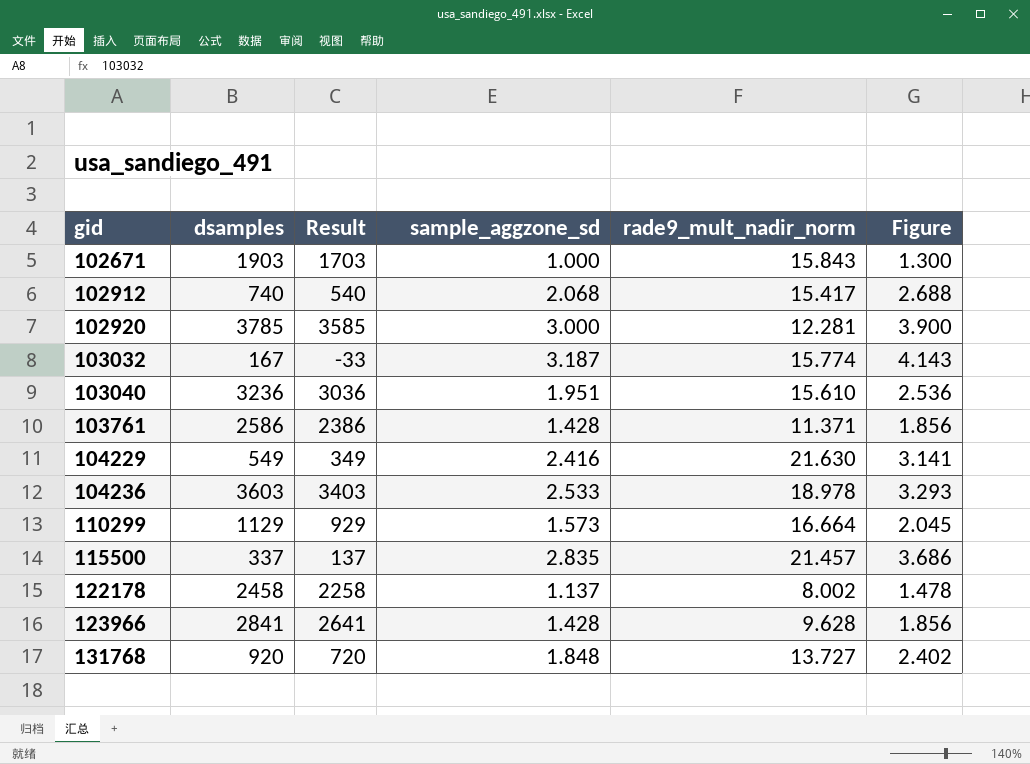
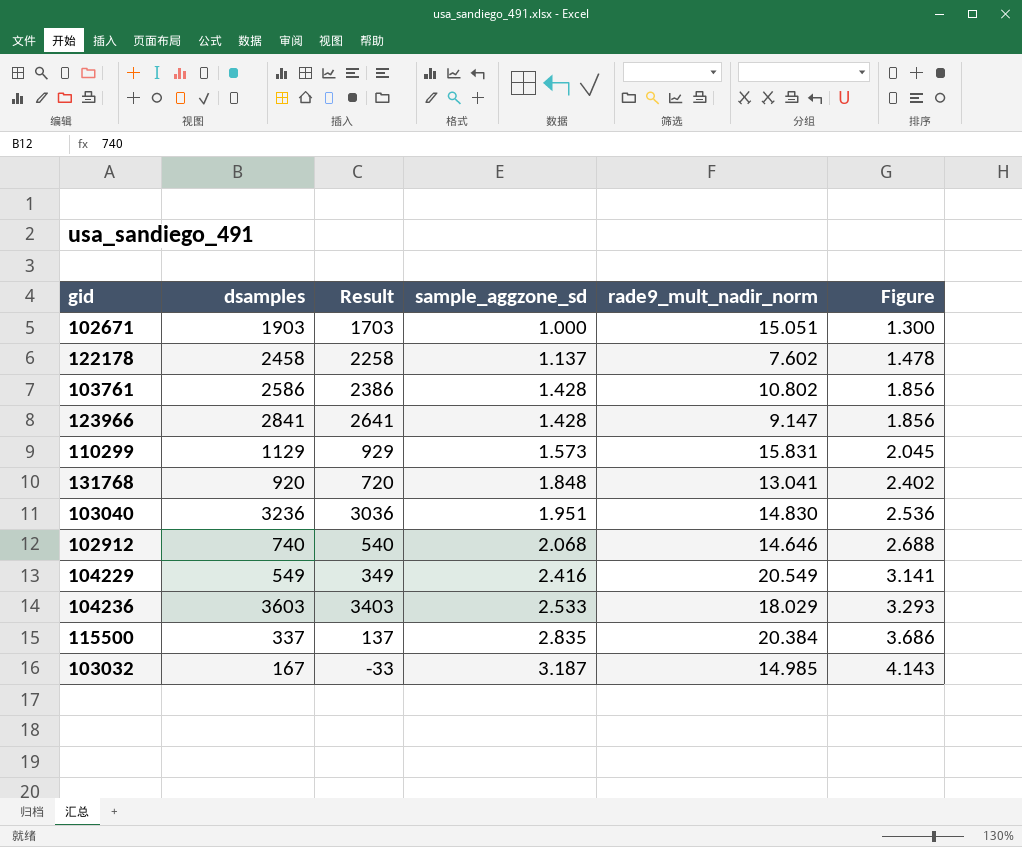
row order: gid ascending -> sample_aggzone_sd ascending
row 102920: 3785 | 3585 | 3.000 | 12.281 | 3.900 -> none
102671 | rade9_mult_nadir_norm: 15.843 -> 15.051
122178 | rade9_mult_nadir_norm: 8.002 -> 7.602
103761 | rade9_mult_nadir_norm: 11.371 -> 10.802
123966 | rade9_mult_nadir_norm: 9.628 -> 9.147
110299 | rade9_mult_nadir_norm: 16.664 -> 15.831
131768 | rade9_mult_nadir_norm: 13.727 -> 13.041
103040 | rade9_mult_nadir_norm: 15.610 -> 14.830
102912 | rade9_mult_nadir_norm: 15.417 -> 14.646
104229 | rade9_mult_nadir_norm: 21.630 -> 20.549
104236 | rade9_mult_nadir_norm: 18.978 -> 18.029
115500 | rade9_mult_nadir_norm: 21.457 -> 20.384
103032 | rade9_mult_nadir_norm: 15.774 -> 14.985

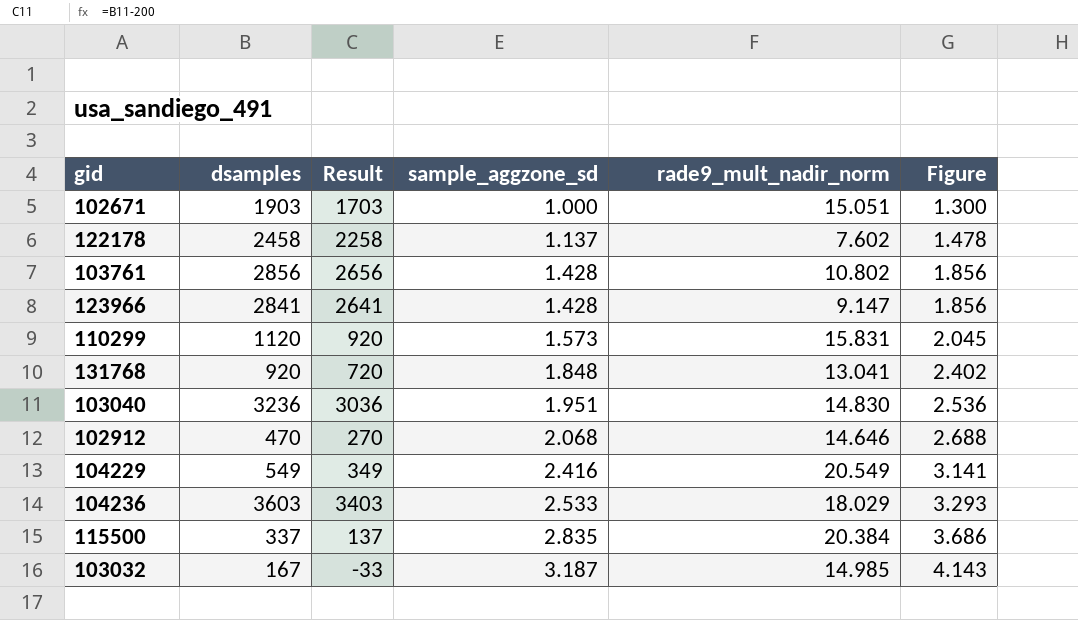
103761 | dsamples: 2586 -> 2856
103761 | Result: 2386 -> 2656
110299 | dsamples: 1129 -> 1120
110299 | Result: 929 -> 920
102912 | dsamples: 740 -> 470
102912 | Result: 540 -> 270

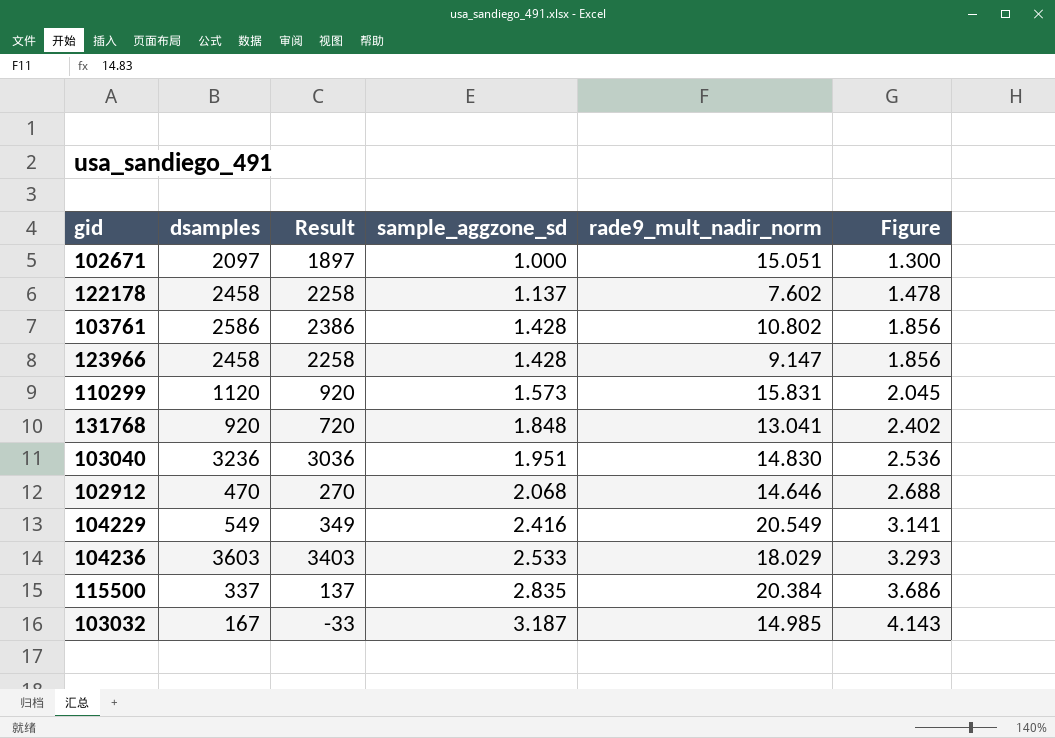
102671 | dsamples: 1903 -> 2097
102671 | Result: 1703 -> 1897
103761 | dsamples: 2856 -> 2586
103761 | Result: 2656 -> 2386
123966 | dsamples: 2841 -> 2458
123966 | Result: 2641 -> 2258

